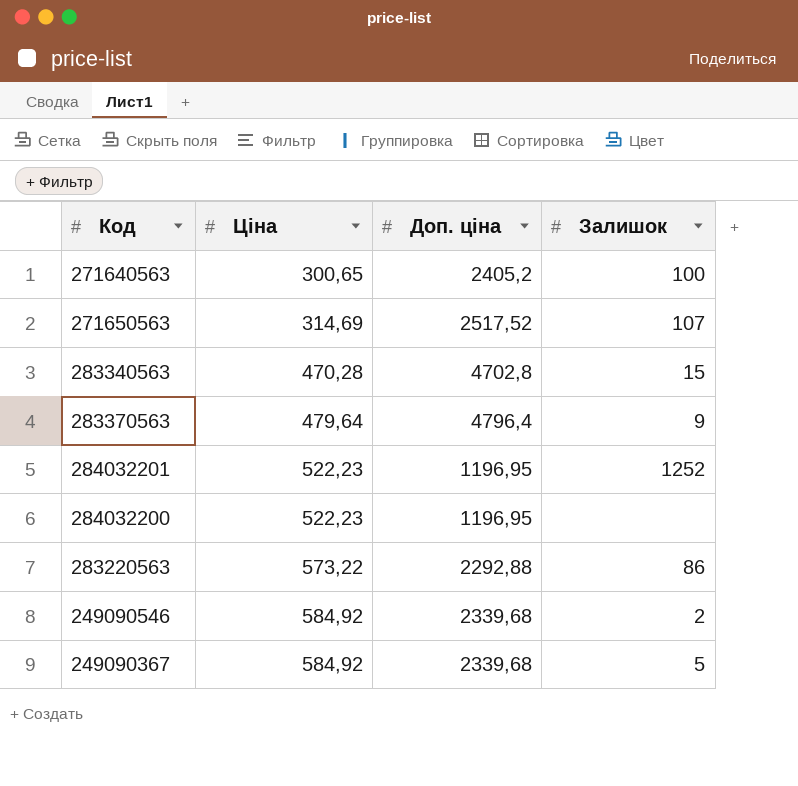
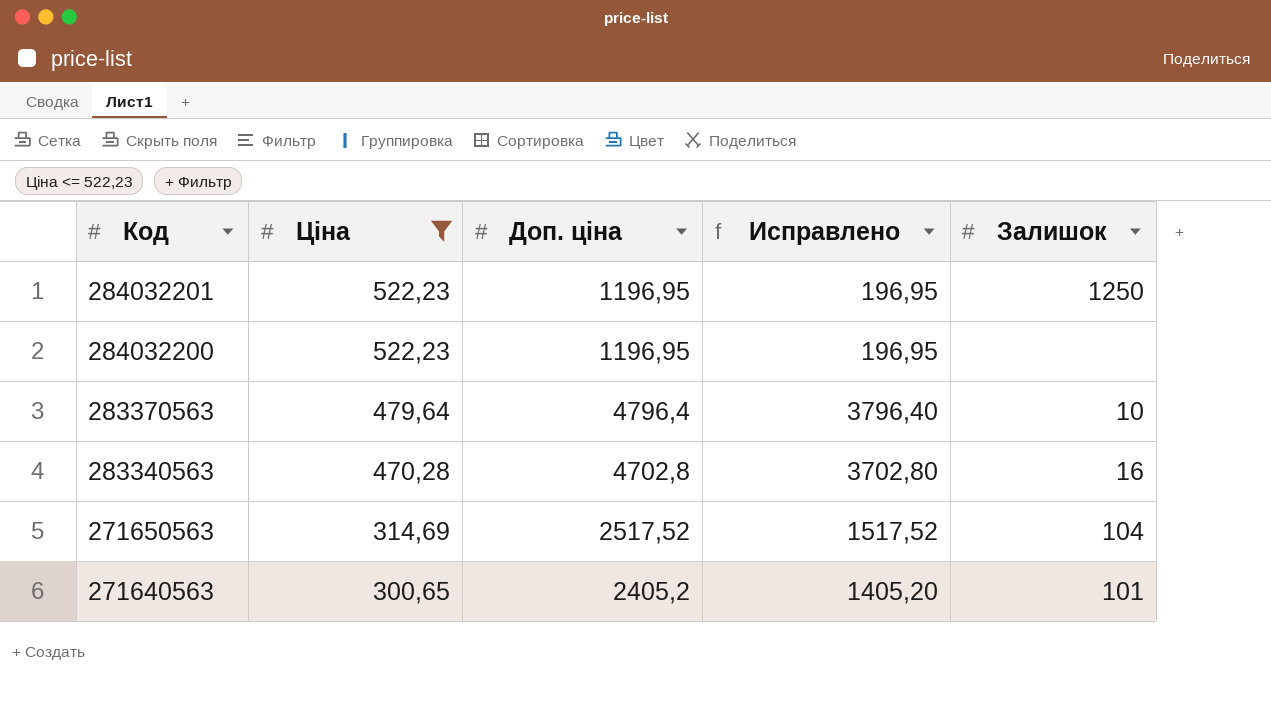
filter: none -> Ціна <= 522,23
row order: Ціна ascending -> Код descending
column Исправлено | formula: none -> [Доп. ціна] - 1000
284032201 | Залишок: 1252 -> 1250
283370563 | Залишок: 9 -> 10
283340563 | Залишок: 15 -> 16
271650563 | Залишок: 107 -> 104
271640563 | Залишок: 100 -> 101

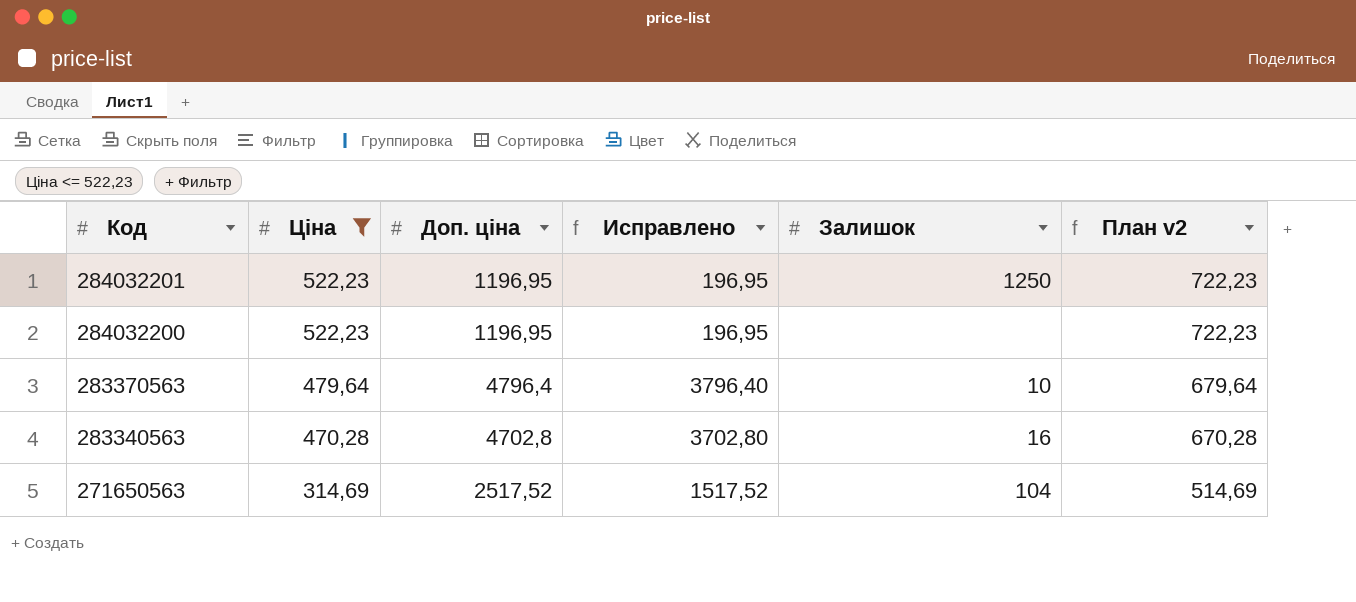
column План v2 | formula: none -> [Ціна] + 200
row 271640563: 300,65 | 2405,2 | 1405,20 | 101 -> none

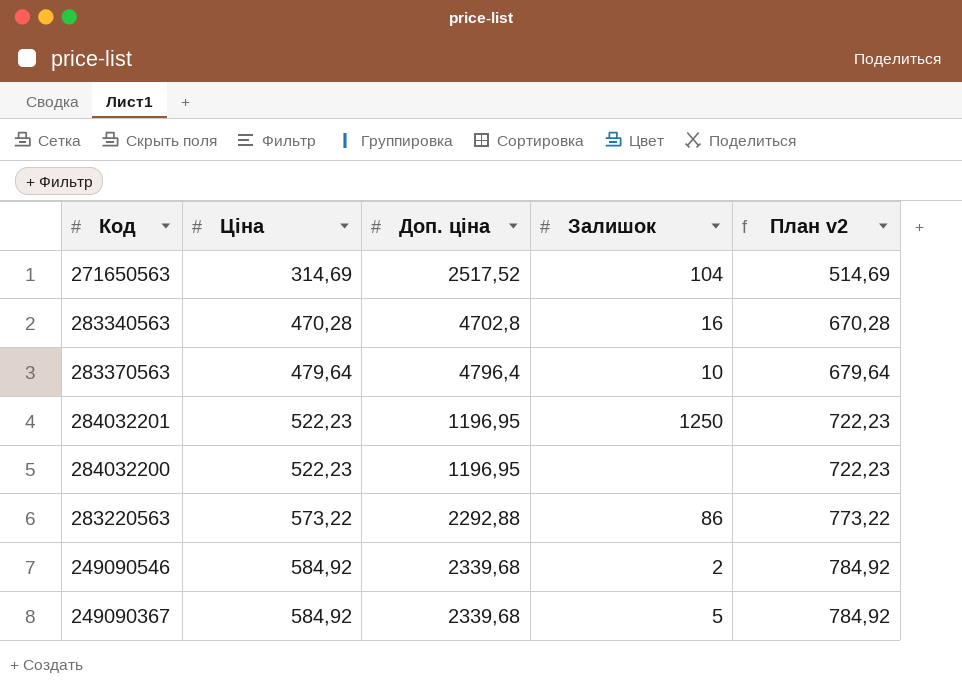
filter: Ціна <= 522,23 -> none
row order: Код descending -> Ціна ascending
column Исправлено | formula: [Доп. ціна] - 1000 -> none

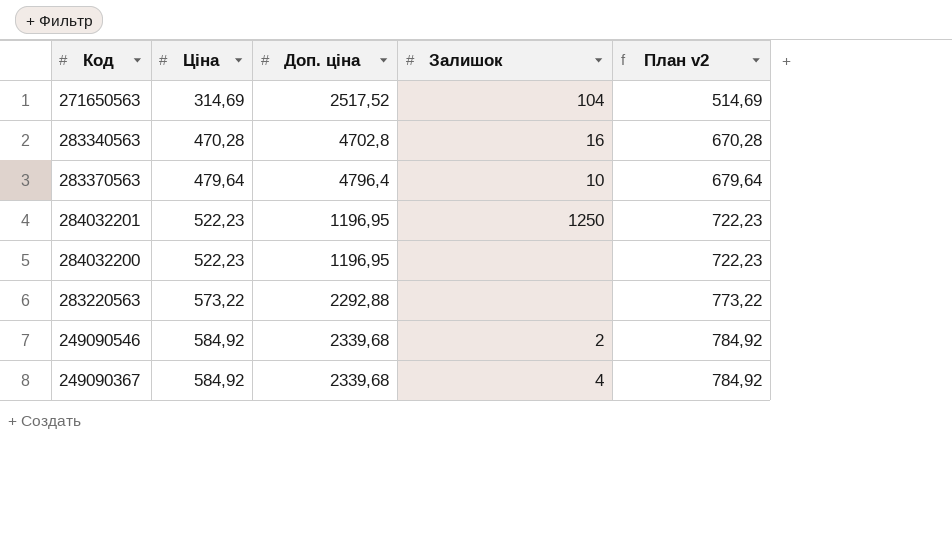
283220563 | Залишок: 86 -> none
249090367 | Залишок: 5 -> 4

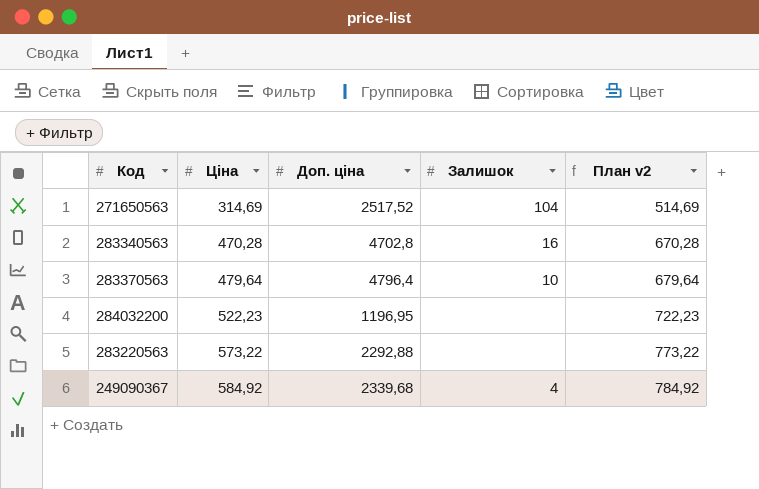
row 284032201: 522,23 | 1196,95 | 1250 | 722,23 -> none
row 249090546: 584,92 | 2339,68 | 2 | 784,92 -> none

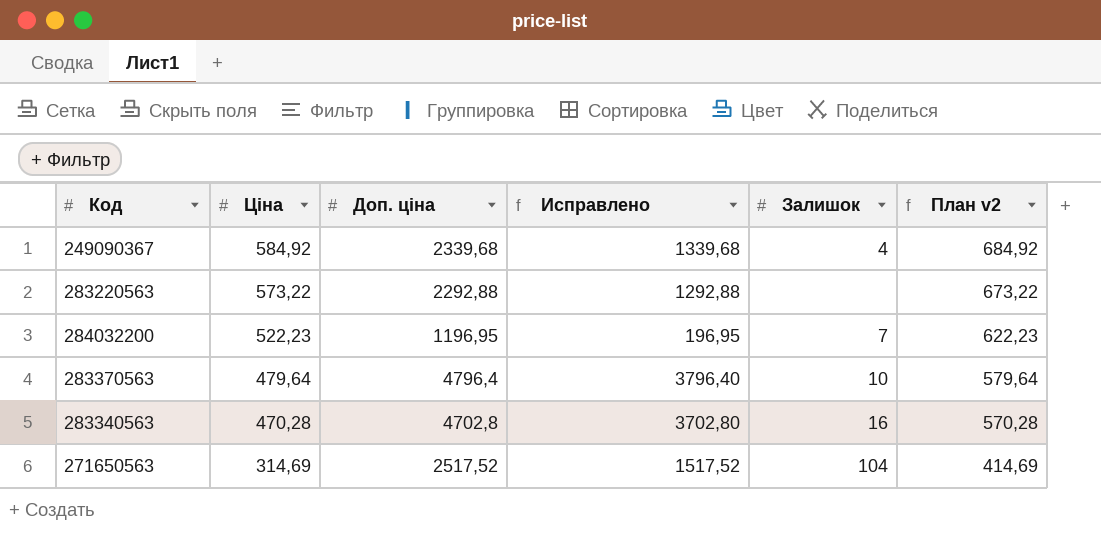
row order: Ціна ascending -> Ціна descending
column Исправлено | formula: none -> [Доп. ціна] - 1000
column План v2 | formula: [Ціна] + 200 -> [Ціна] + 100
284032200 | Залишок: none -> 7

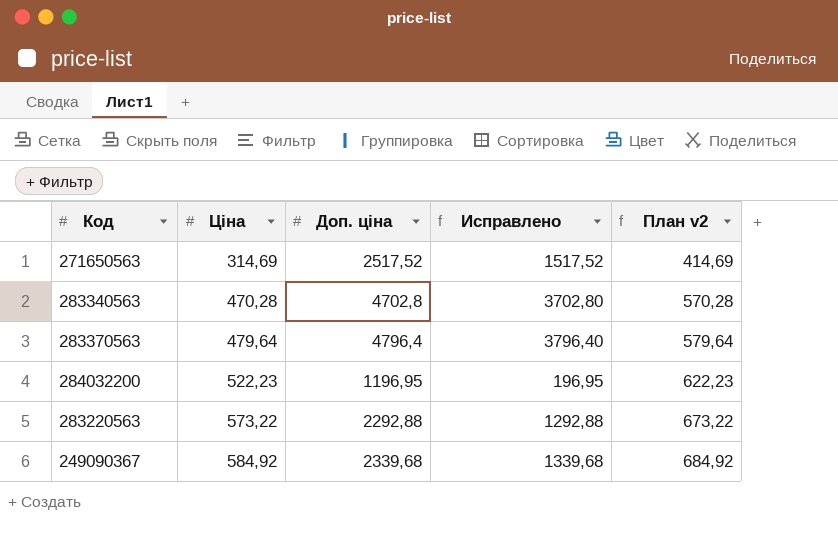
row order: Ціна descending -> Ціна ascending
column Залишок | position: 5 -> none

